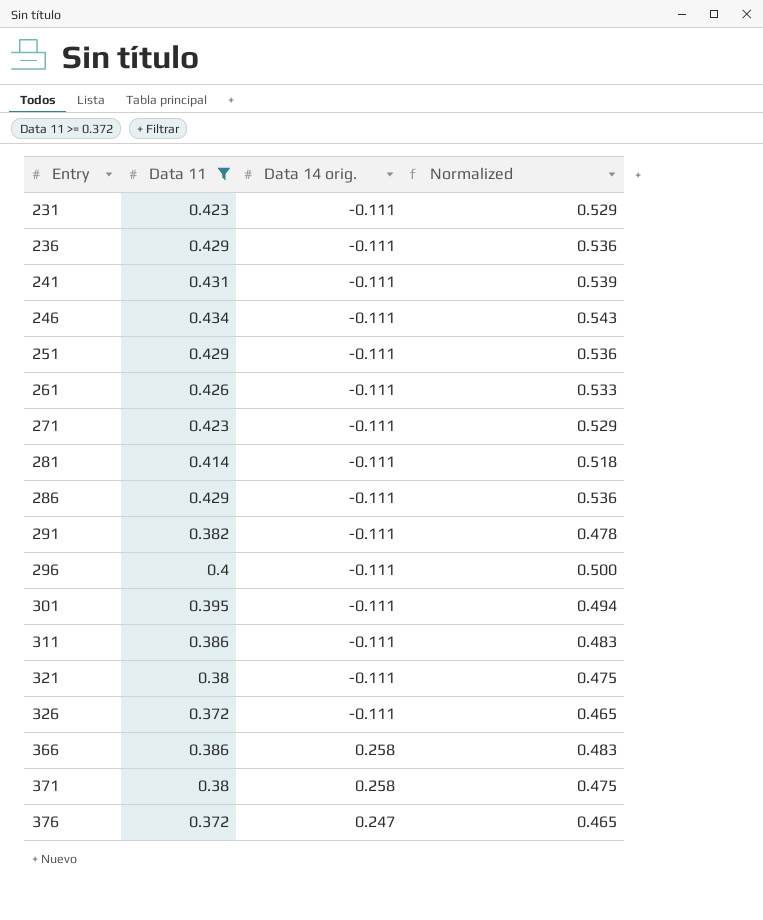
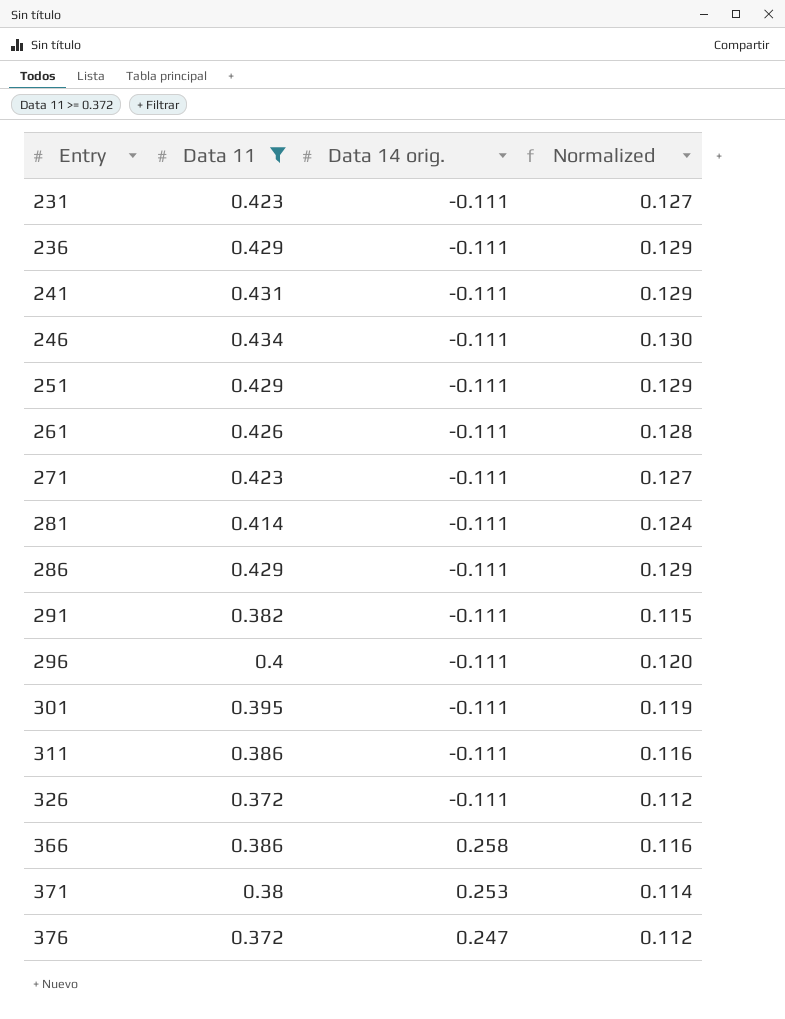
column Normalized | formula: [Data 11] * 1.25 -> [Data 11] * 0.3
row 321: 0.38 | -0.111 | 0.475 -> none
371 | Data 14 orig.: 0.258 -> 0.253

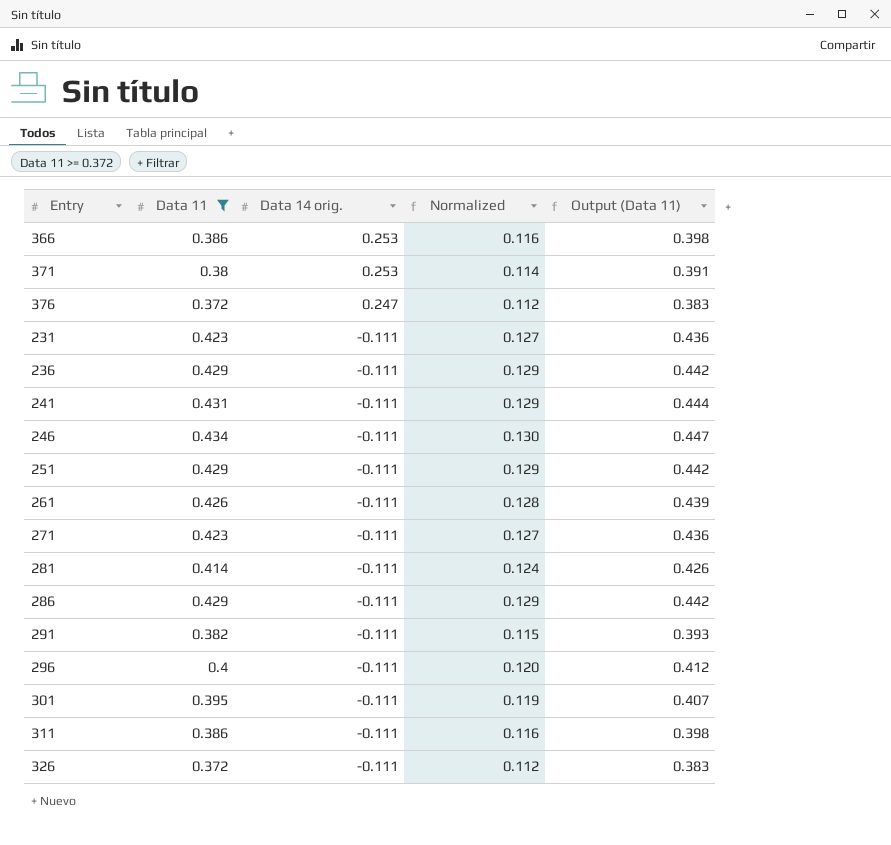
row order: Entry ascending -> Data 14 orig. descending
column Output (Data 11) | formula: none -> [Data 11] * 1.03
366 | Data 14 orig.: 0.258 -> 0.253

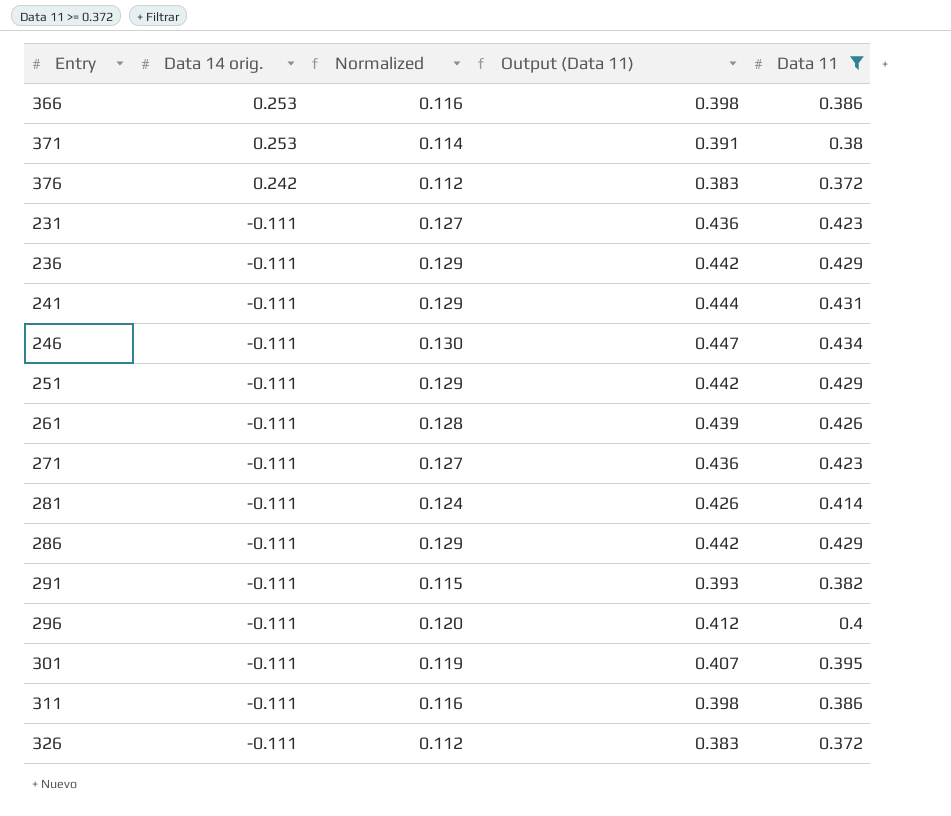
column Data 11 | position: 2 -> 5
376 | Data 14 orig.: 0.247 -> 0.242

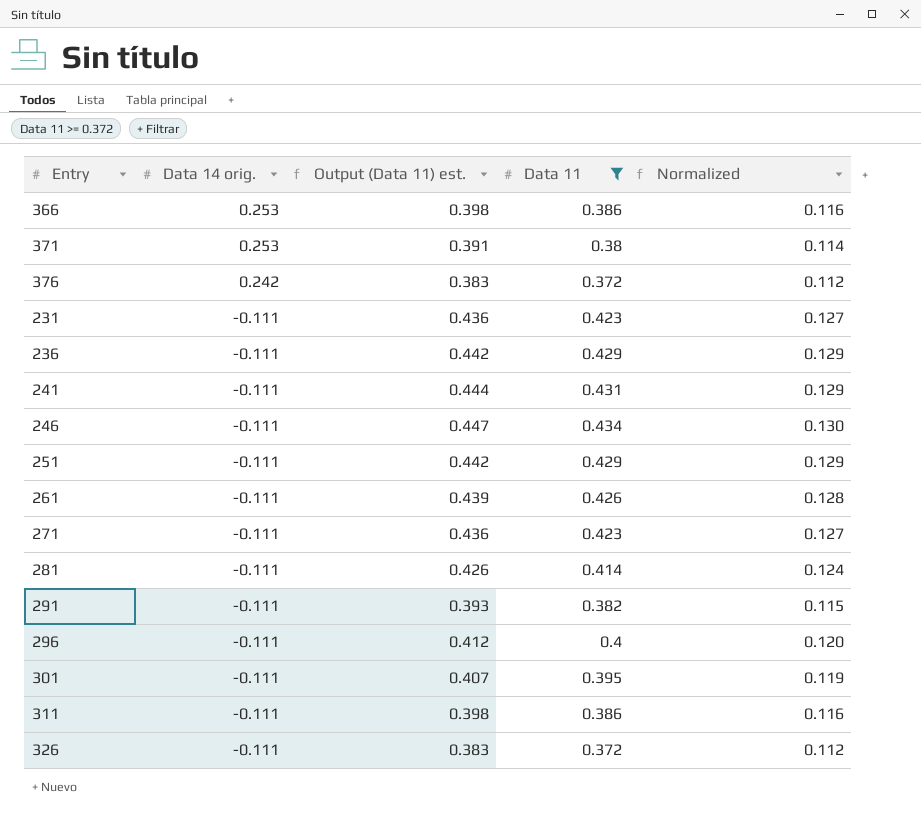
column name: Output (Data 11) -> Output (Data 11) est.
column Normalized | position: 3 -> 5
row 286: -0.111 | 0.129 | 0.442 | 0.429 -> none

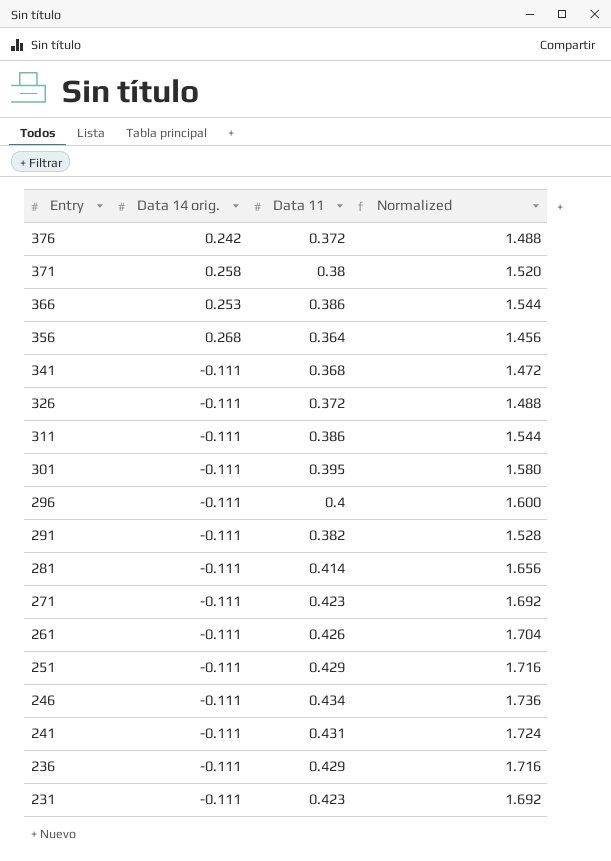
filter: Data 11 >= 0.372 -> none
row order: Data 14 orig. descending -> Entry descending
column Output (Data 11) est. | formula: [Data 11] * 1.03 -> none
column Normalized | formula: [Data 11] * 0.3 -> [Data 11] * 4
371 | Data 14 orig.: 0.253 -> 0.258

